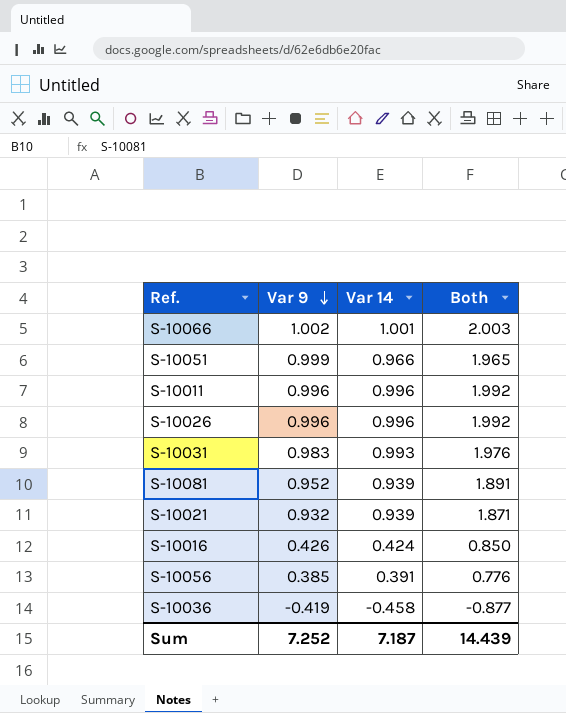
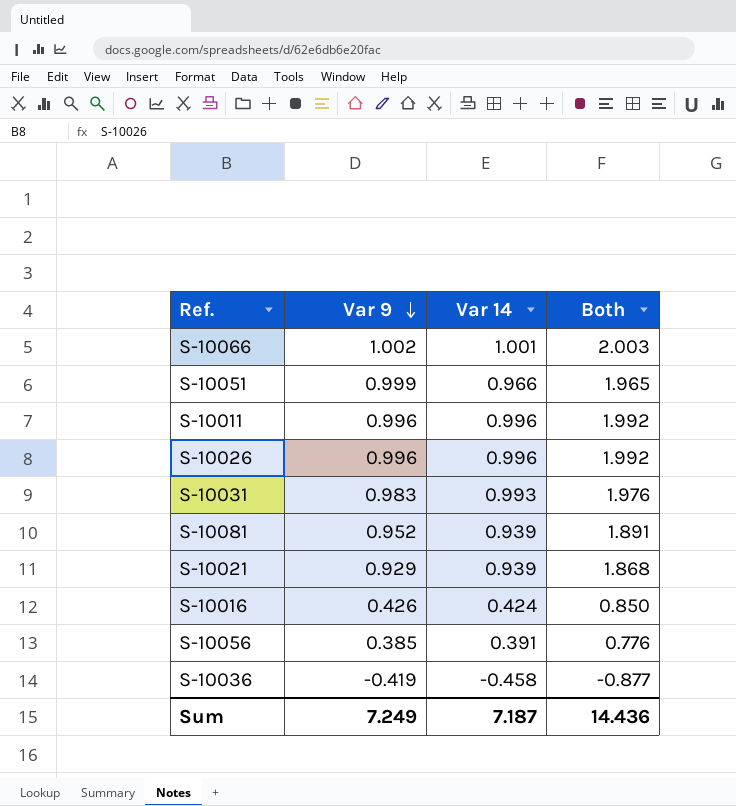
S-10021 | Var 9: 0.932 -> 0.929
S-10021 | Both: 1.871 -> 1.868
Sum | Var 9: 7.252 -> 7.249
Sum | Both: 14.439 -> 14.436

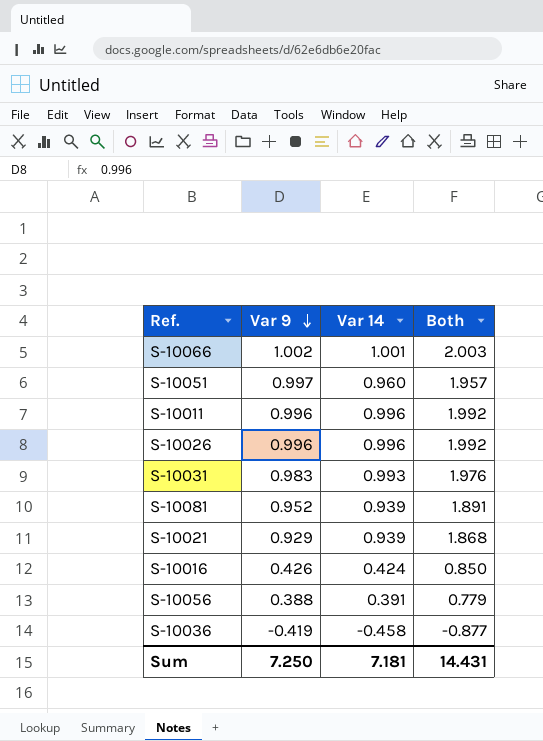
S-10051 | Var 9: 0.999 -> 0.997
S-10051 | Var 14: 0.966 -> 0.960
S-10051 | Both: 1.965 -> 1.957
S-10056 | Var 9: 0.385 -> 0.388
S-10056 | Both: 0.776 -> 0.779
Sum | Var 9: 7.249 -> 7.250
Sum | Var 14: 7.187 -> 7.181
Sum | Both: 14.436 -> 14.431

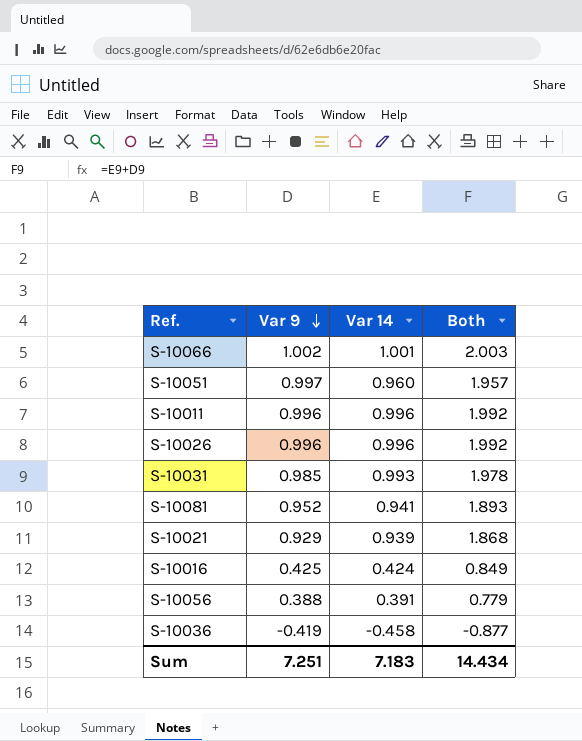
S-10031 | Var 9: 0.983 -> 0.985
S-10031 | Both: 1.976 -> 1.978
S-10081 | Var 14: 0.939 -> 0.941
S-10081 | Both: 1.891 -> 1.893
S-10016 | Var 9: 0.426 -> 0.425
S-10016 | Both: 0.850 -> 0.849
Sum | Var 9: 7.250 -> 7.251
Sum | Var 14: 7.181 -> 7.183
Sum | Both: 14.431 -> 14.434

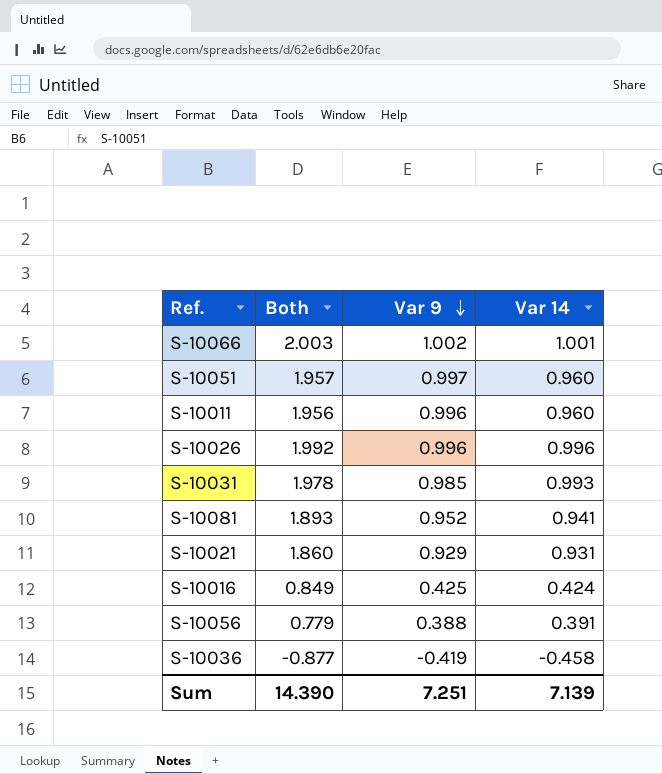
column Both | position: 4 -> 2
S-10011 | Both: 1.992 -> 1.956
S-10011 | Var 14: 0.996 -> 0.960
S-10021 | Both: 1.868 -> 1.860
S-10021 | Var 14: 0.939 -> 0.931
Sum | Both: 14.434 -> 14.390
Sum | Var 14: 7.183 -> 7.139

